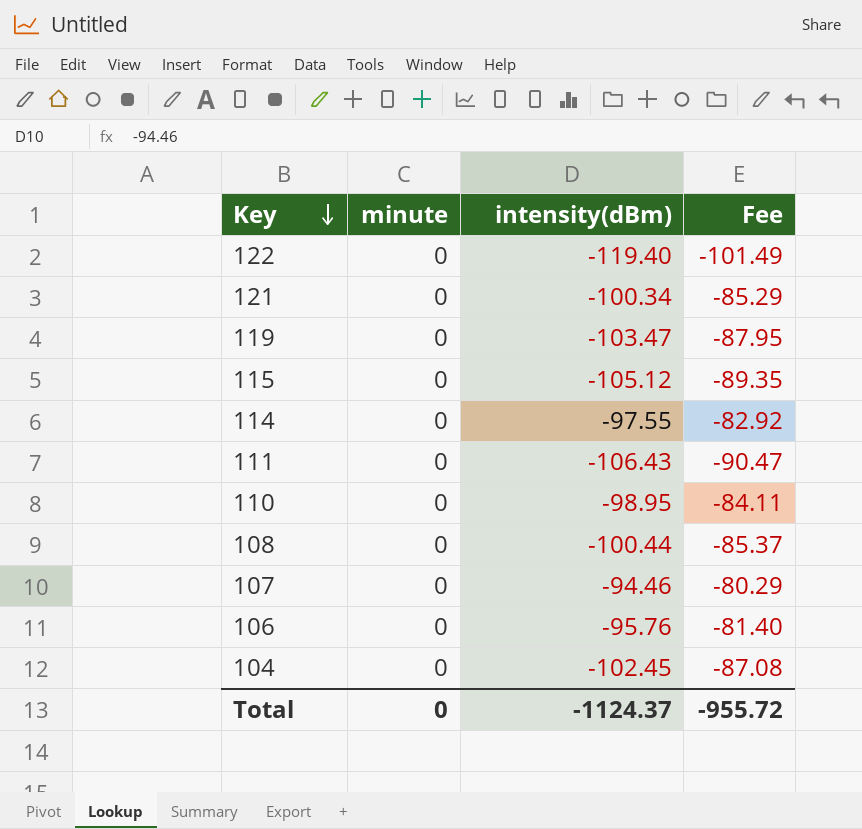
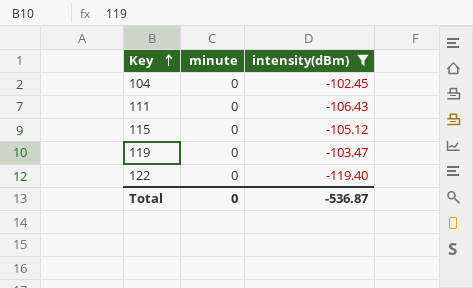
filter: none -> intensity(dBm) <= -102.45
row order: Key descending -> Key ascending
column Fee | formula: [intensity(dBm)] * 0.85 -> none
Total | intensity(dBm): -1124.37 -> -536.87

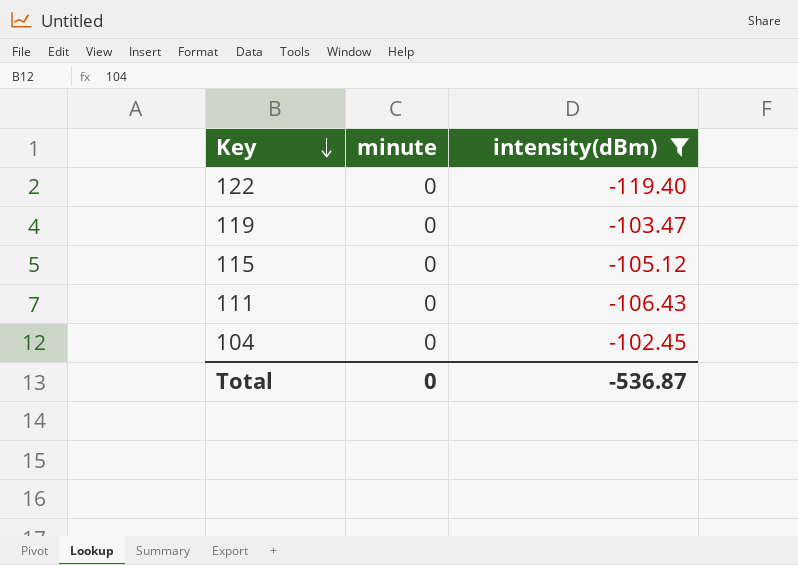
row order: Key ascending -> Key descending

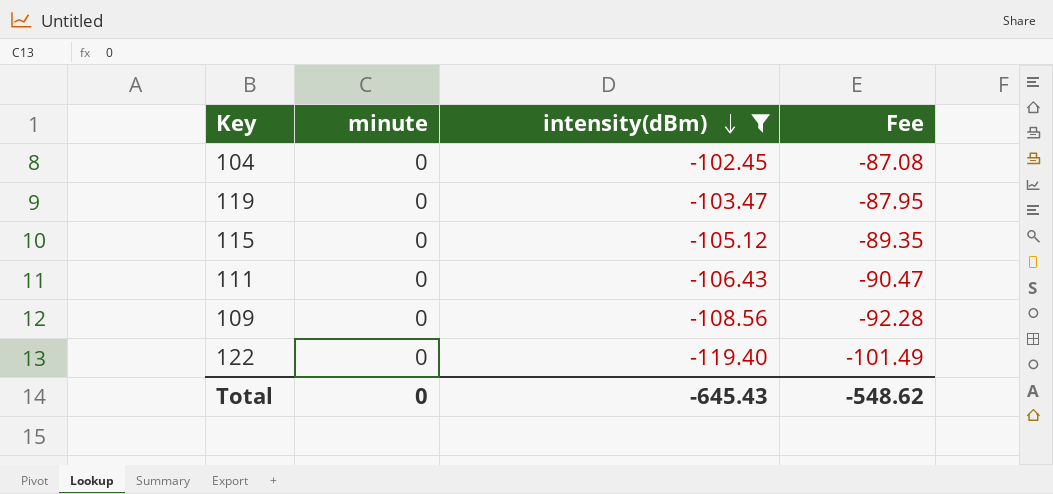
row order: Key descending -> intensity(dBm) descending
column Fee | formula: none -> [intensity(dBm)] * 0.85
row 109: none -> 0 | -108.56 | -92.28
Total | intensity(dBm): -536.87 -> -645.43

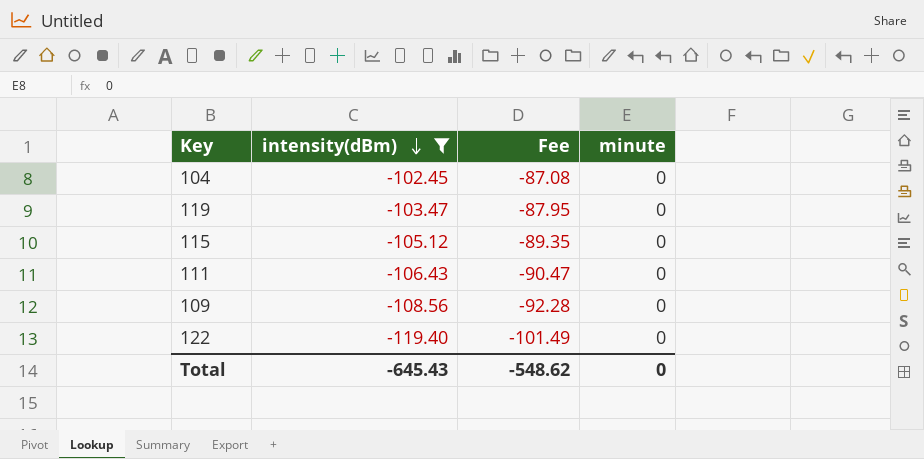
column minute | position: 2 -> 4

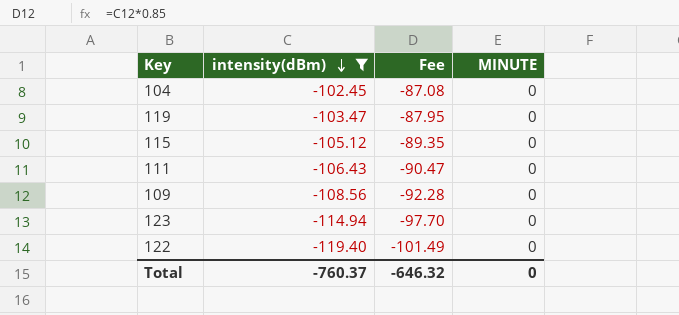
column name: minute -> MINUTE
row 123: none -> -114.94 | -97.70 | 0
Total | intensity(dBm): -645.43 -> -760.37
Total | Fee: -548.62 -> -646.32

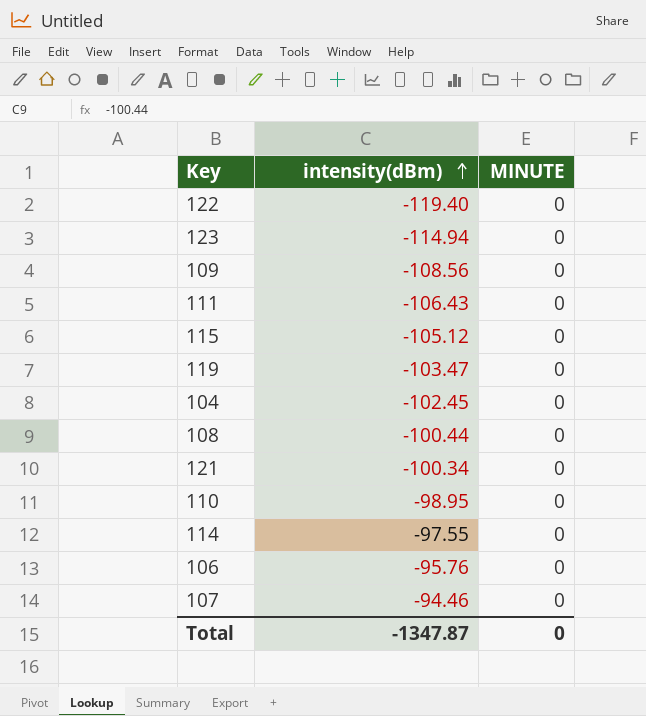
filter: intensity(dBm) <= -102.45 -> none
row order: intensity(dBm) descending -> intensity(dBm) ascending
column Fee | formula: [intensity(dBm)] * 0.85 -> none
Total | intensity(dBm): -760.37 -> -1347.87

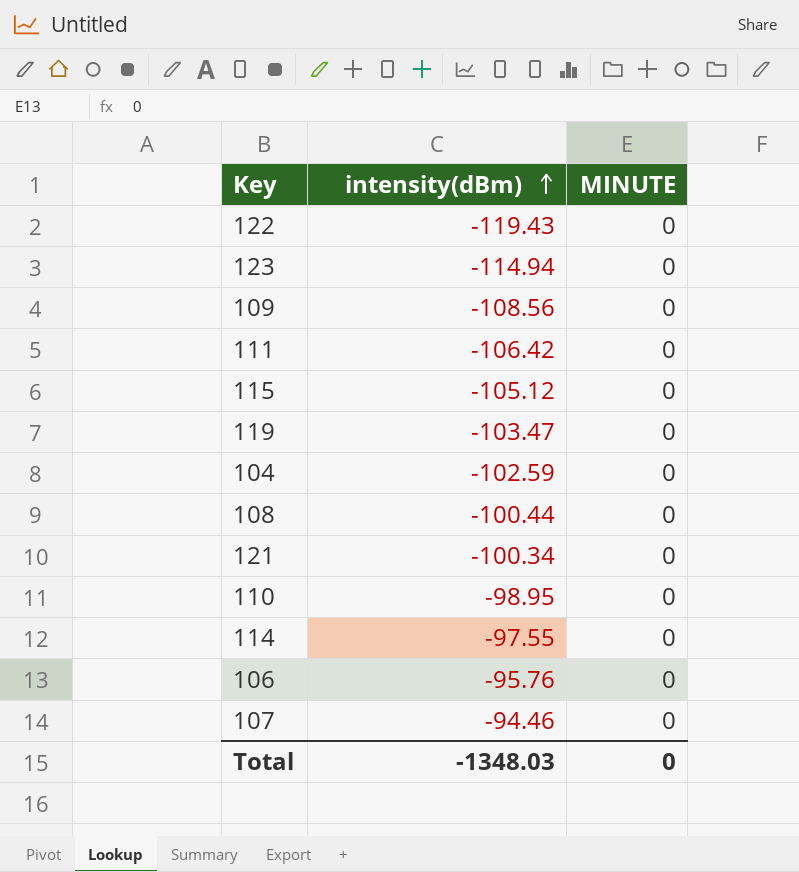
122 | intensity(dBm): -119.40 -> -119.43
111 | intensity(dBm): -106.43 -> -106.42
104 | intensity(dBm): -102.45 -> -102.59
Total | intensity(dBm): -1347.87 -> -1348.03

